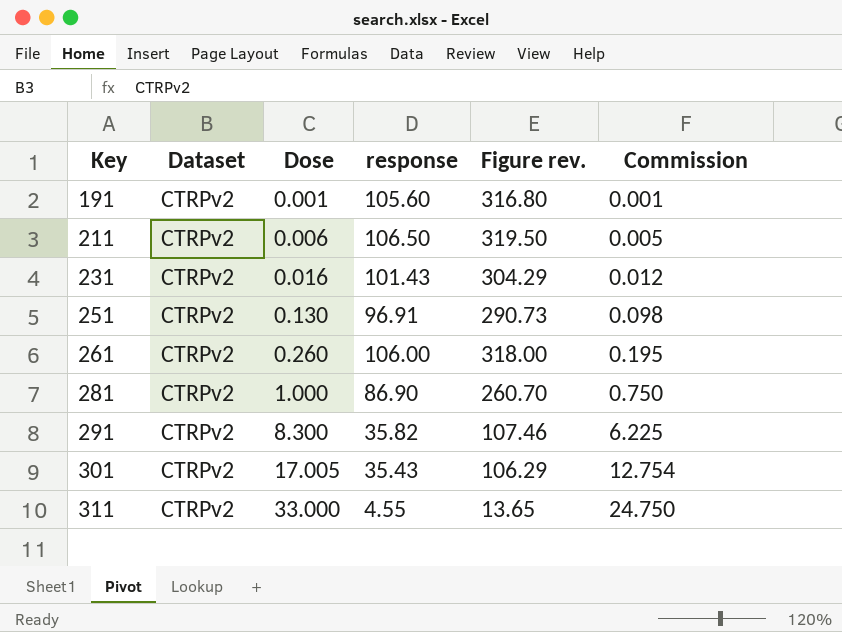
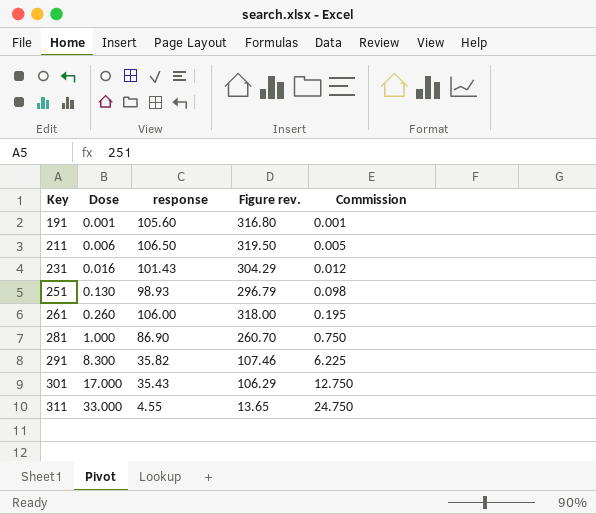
column Dataset | position: 2 -> none
251 | response: 96.91 -> 98.93
251 | Figure rev.: 290.73 -> 296.79
301 | Dose: 17.005 -> 17.000
301 | Commission: 12.754 -> 12.750

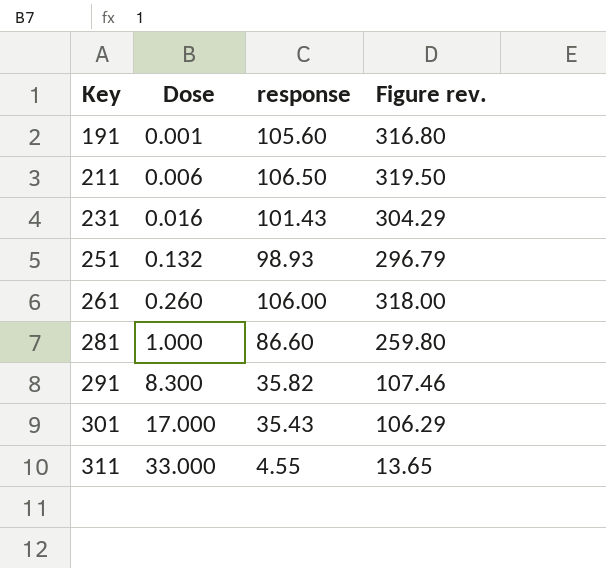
column Commission | formula: [Dose] * 0.75 -> none
251 | Dose: 0.130 -> 0.132
281 | response: 86.90 -> 86.60
281 | Figure rev.: 260.70 -> 259.80

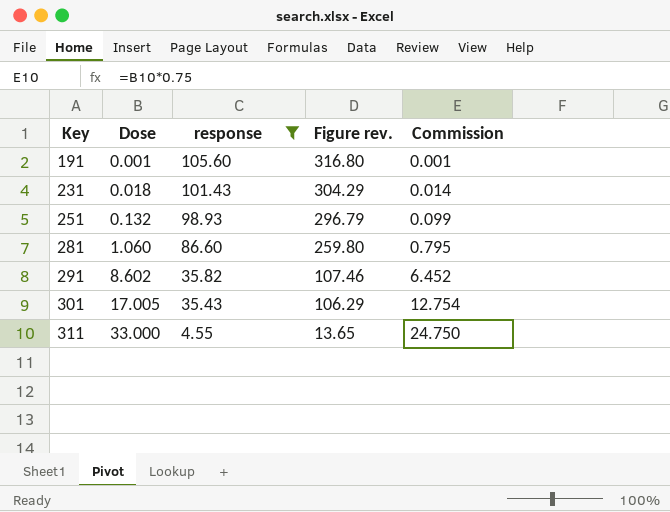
filter: none -> response <= 105.60
column Commission | formula: none -> [Dose] * 0.75
231 | Dose: 0.016 -> 0.018
281 | Dose: 1.000 -> 1.060
291 | Dose: 8.300 -> 8.602
301 | Dose: 17.000 -> 17.005

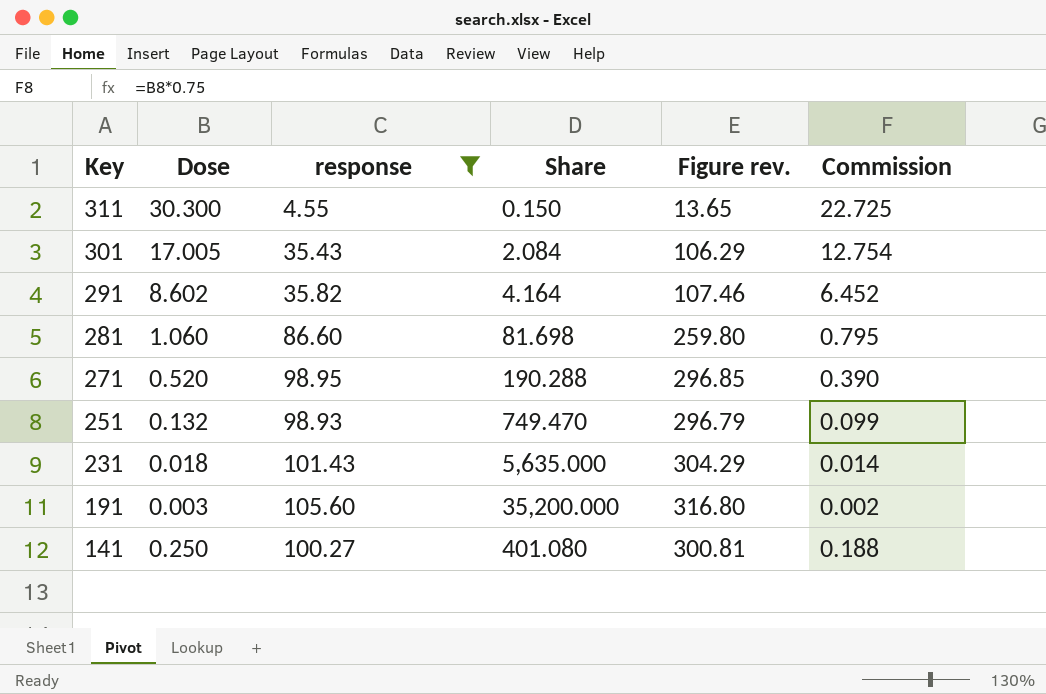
row order: Key ascending -> Key descending
column Share | formula: none -> [response] / [Dose]
311 | Dose: 33.000 -> 30.300
311 | Commission: 24.750 -> 22.725
row 271: none -> 0.520 | 98.95 | 190.288 | 296.85 | 0.390
191 | Dose: 0.001 -> 0.003
191 | Commission: 0.001 -> 0.002
row 141: none -> 0.250 | 100.27 | 401.080 | 300.81 | 0.188

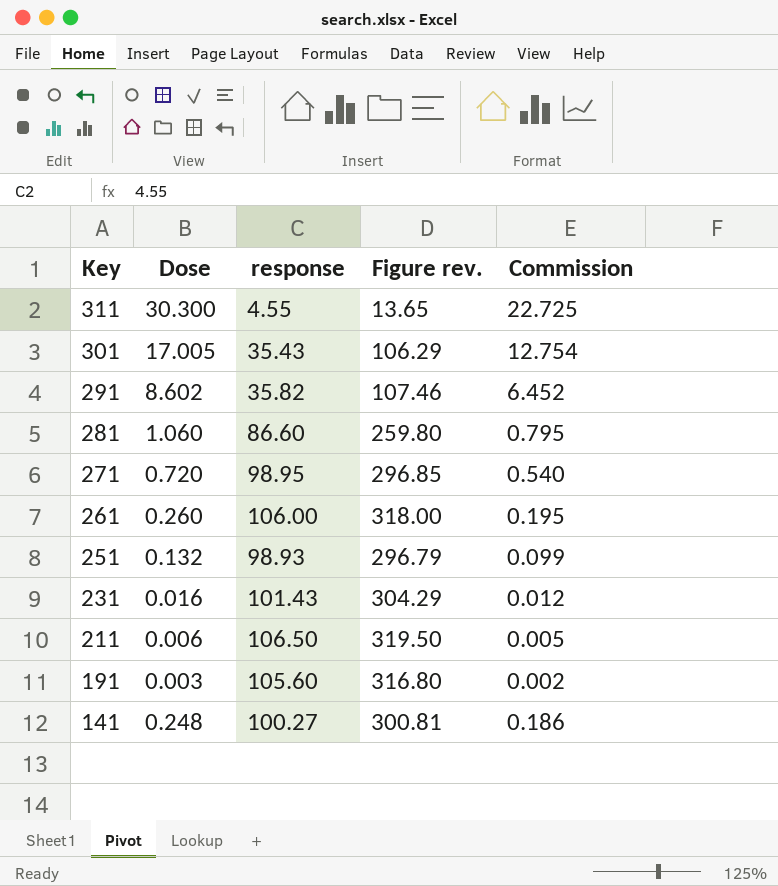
filter: response <= 105.60 -> none
column Share | formula: [response] / [Dose] -> none
271 | Dose: 0.520 -> 0.720
271 | Commission: 0.390 -> 0.540
231 | Dose: 0.018 -> 0.016
231 | Commission: 0.014 -> 0.012
141 | Dose: 0.250 -> 0.248
141 | Commission: 0.188 -> 0.186

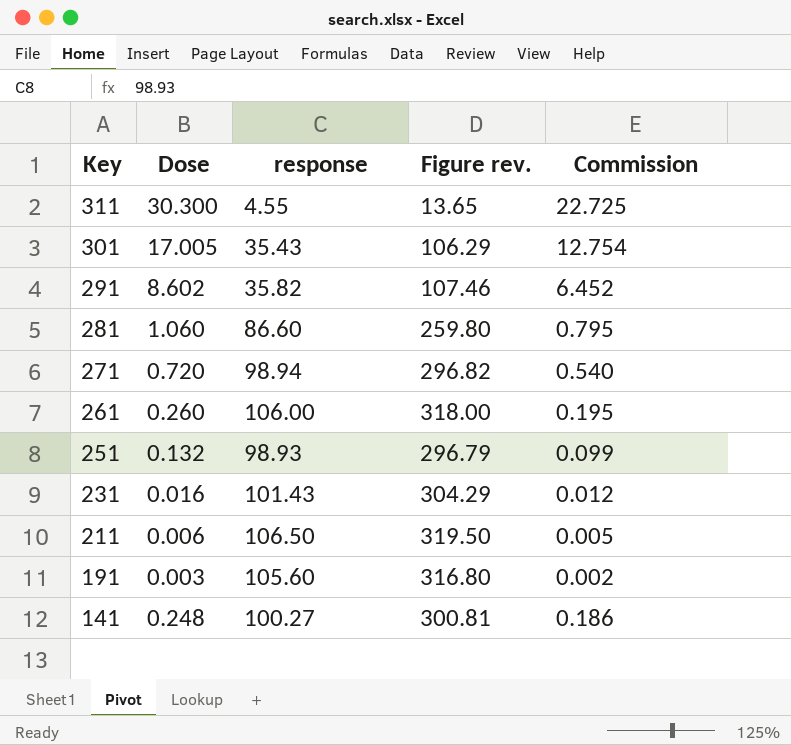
271 | response: 98.95 -> 98.94
271 | Figure rev.: 296.85 -> 296.82

